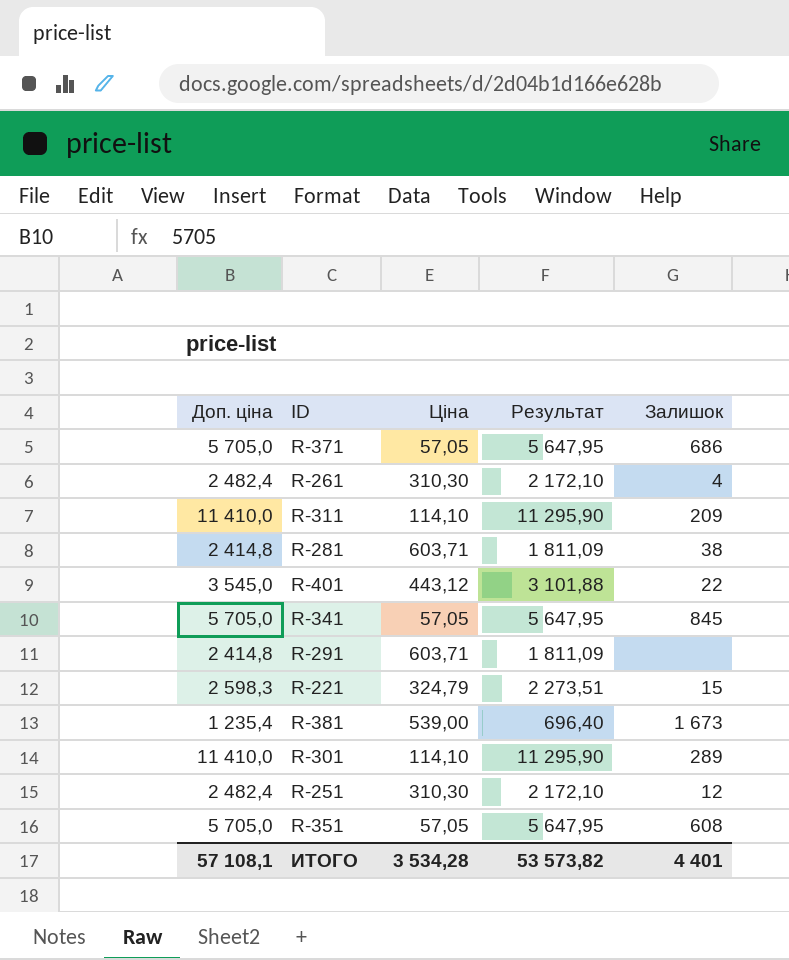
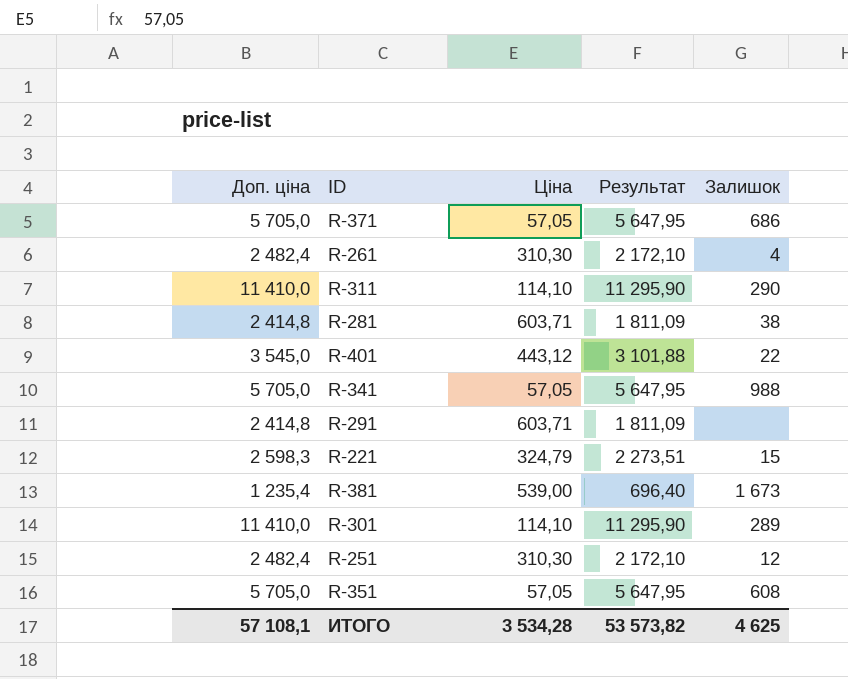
R-311 | Залишок: 209 -> 290
R-341 | Залишок: 845 -> 988
ИТОГО | Залишок: 4 401 -> 4 625

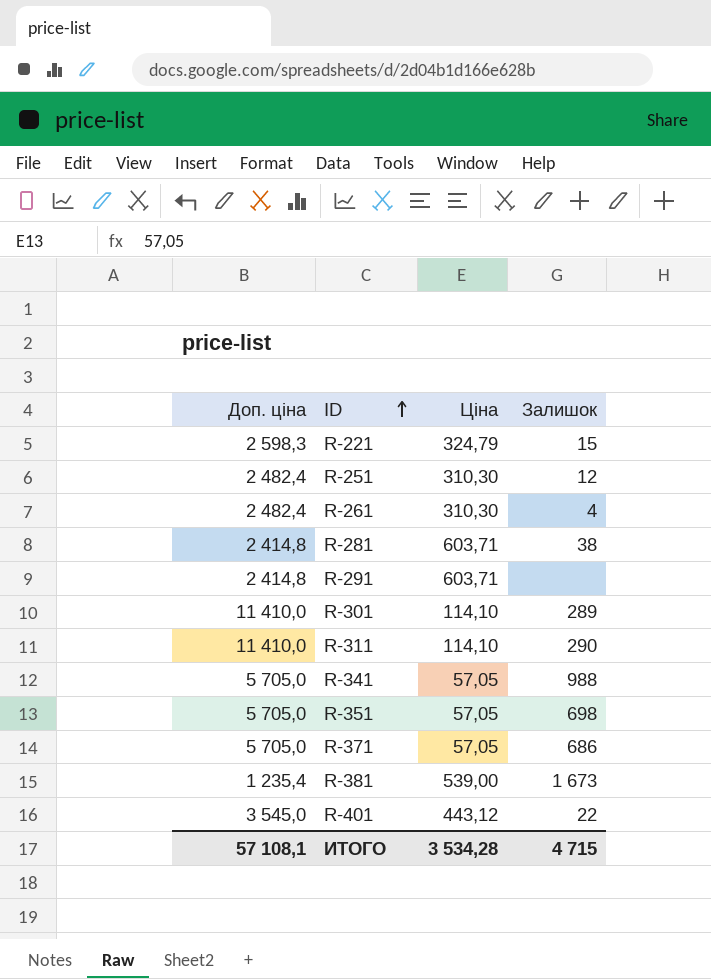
row order: none -> ID ascending
column Результат | formula: [Доп. ціна] - [Ціна] -> none
R-351 | Залишок: 608 -> 698
ИТОГО | Залишок: 4 625 -> 4 715

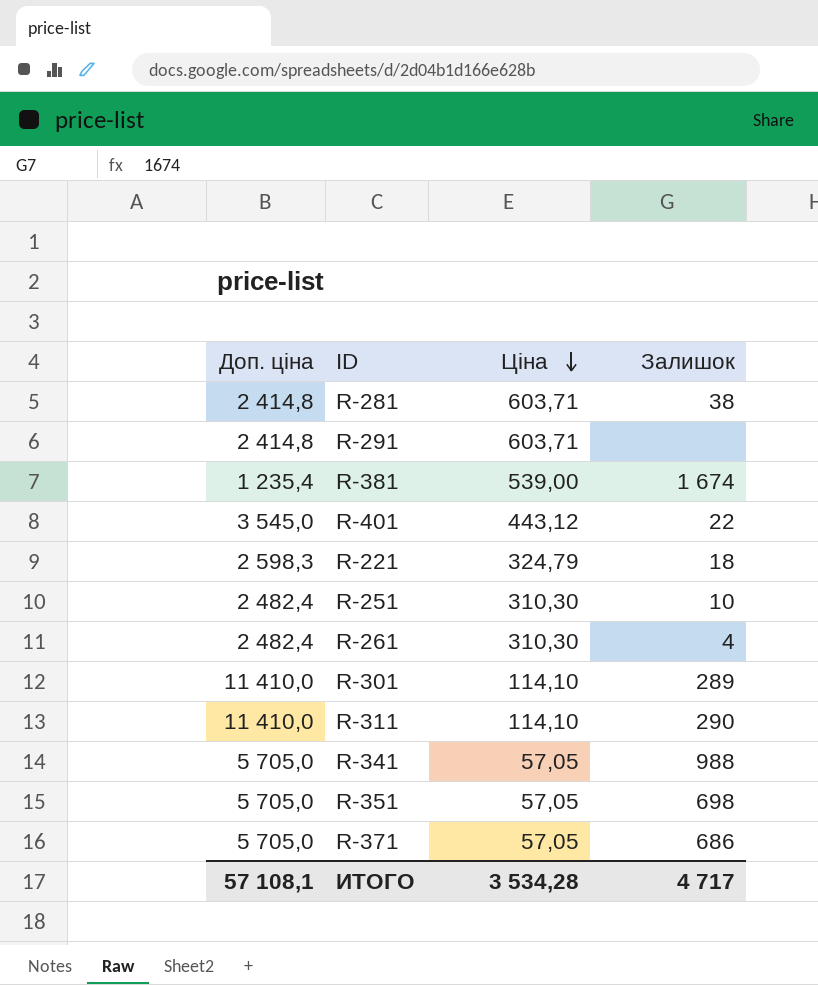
row order: ID ascending -> Ціна descending
R-381 | Залишок: 1 673 -> 1 674
R-221 | Залишок: 15 -> 18
R-251 | Залишок: 12 -> 10
ИТОГО | Залишок: 4 715 -> 4 717

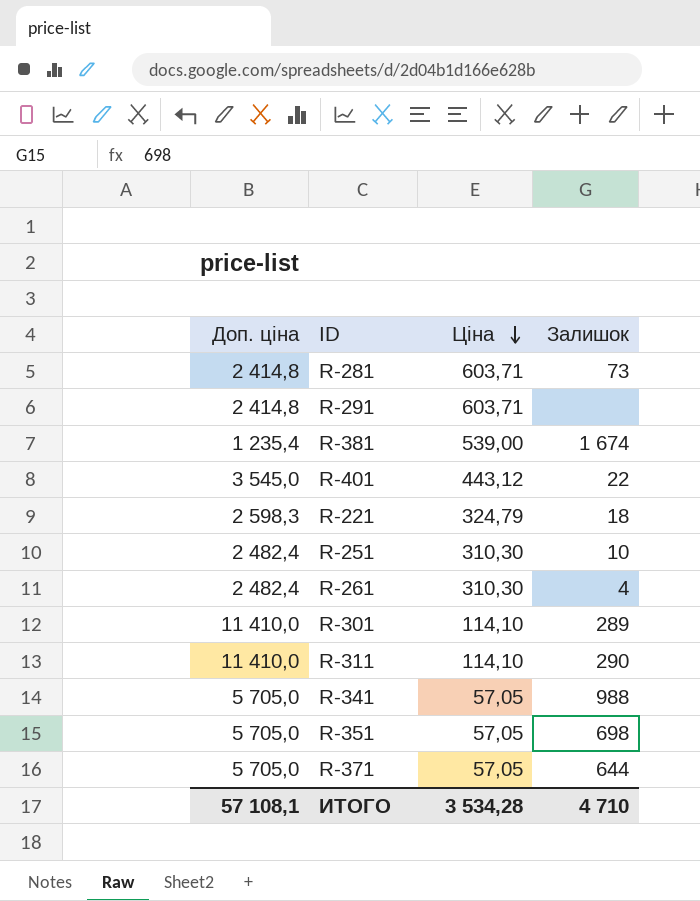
R-281 | Залишок: 38 -> 73
R-371 | Залишок: 686 -> 644
ИТОГО | Залишок: 4 717 -> 4 710

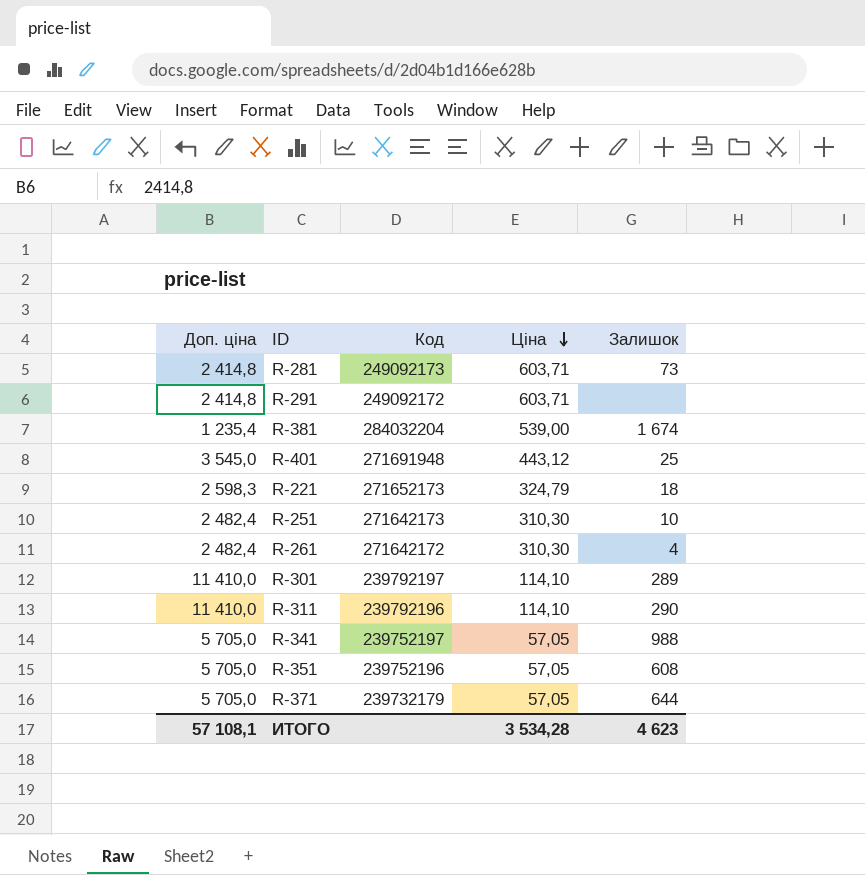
column Код | position: none -> 3
R-401 | Залишок: 22 -> 25
R-351 | Залишок: 698 -> 608
ИТОГО | Залишок: 4 710 -> 4 623

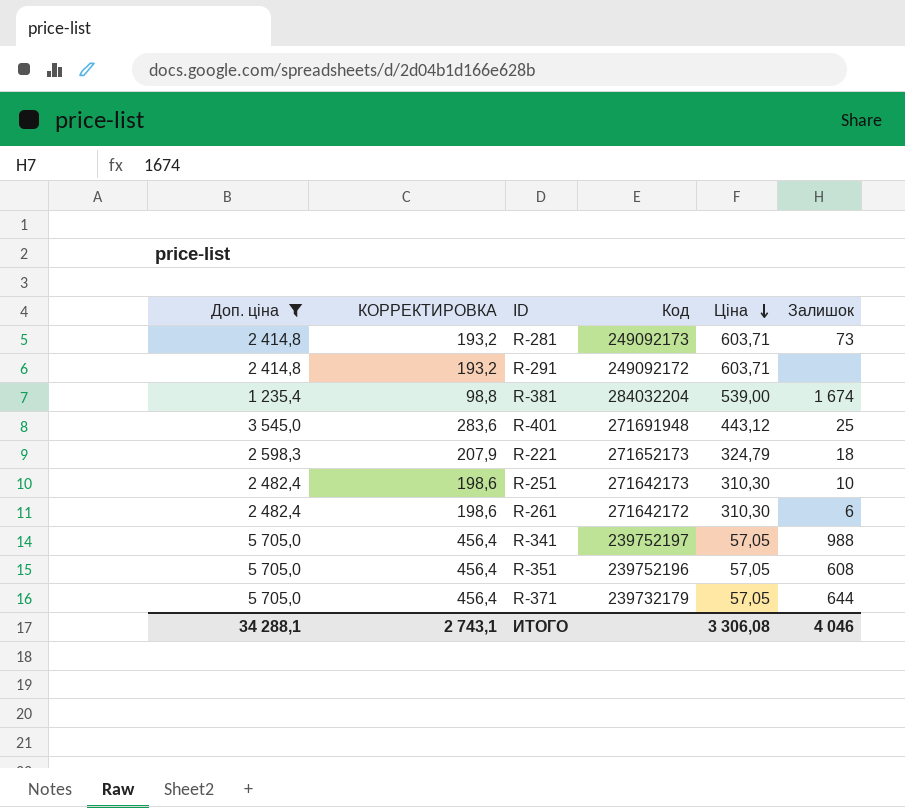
filter: none -> Доп. ціна != 11 410,0
column КОРРЕКТИРОВКА | formula: none -> [Доп. ціна] * 0,08
R-261 | Залишок: 4 -> 6
ИТОГО | Доп. ціна: 57 108,1 -> 34 288,1
ИТОГО | Ціна: 3 534,28 -> 3 306,08
ИТОГО | Залишок: 4 623 -> 4 046

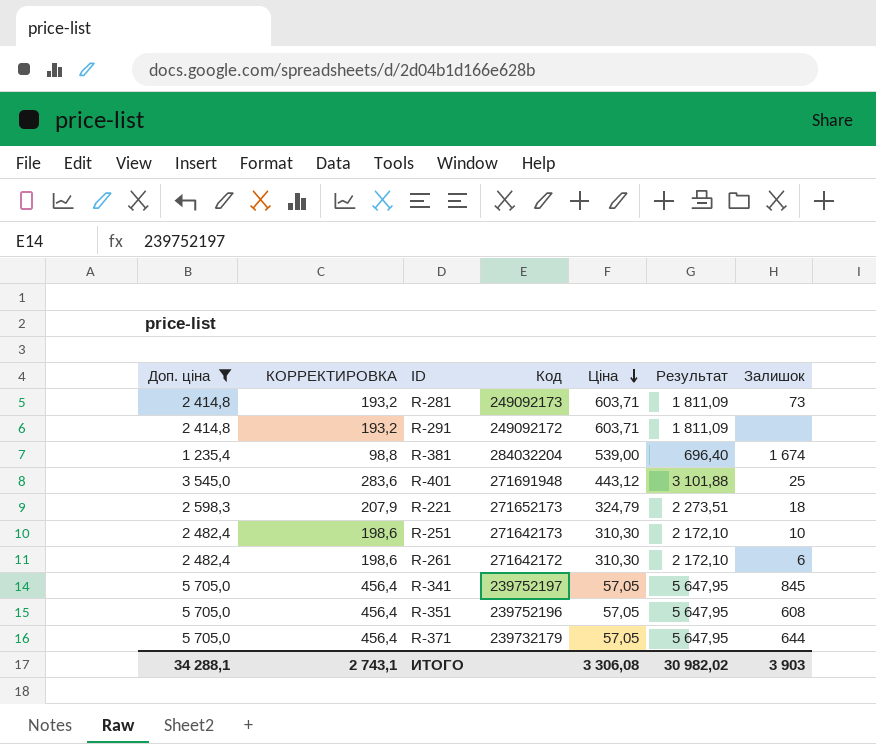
column Результат | formula: none -> [Доп. ціна] - [Ціна]
R-341 | Залишок: 988 -> 845
ИТОГО | Залишок: 4 046 -> 3 903

